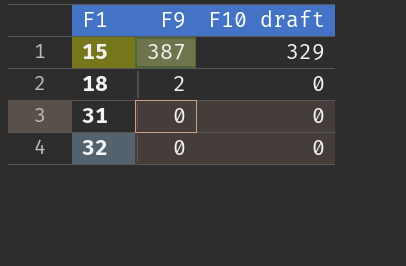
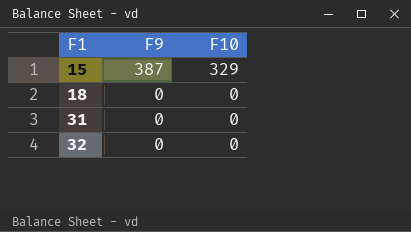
column name: F10 draft -> F10
18 | F9: 2 -> 0

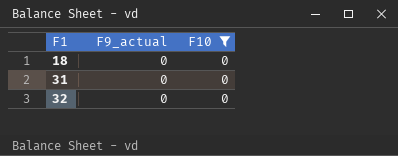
filter: none -> F10 = 0
column name: F9 -> F9_actual

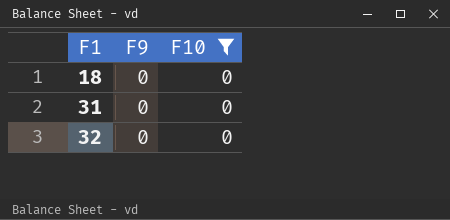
column name: F9_actual -> F9

